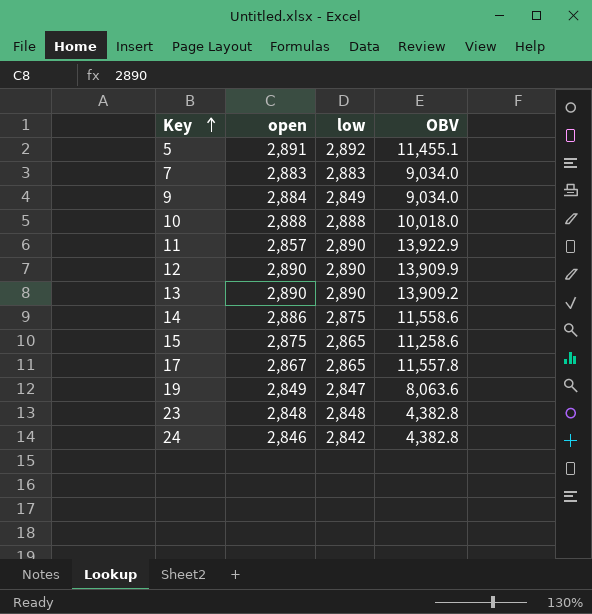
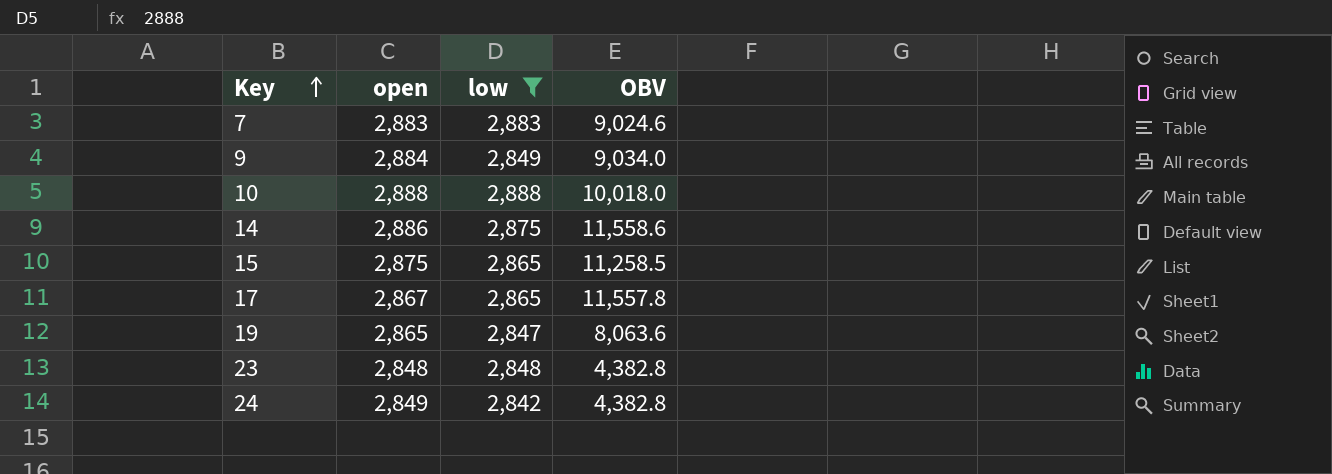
filter: none -> low <= 2,888
7 | OBV: 9,034.0 -> 9,024.6
15 | OBV: 11,258.6 -> 11,258.5
19 | open: 2,849 -> 2,865
24 | open: 2,846 -> 2,849

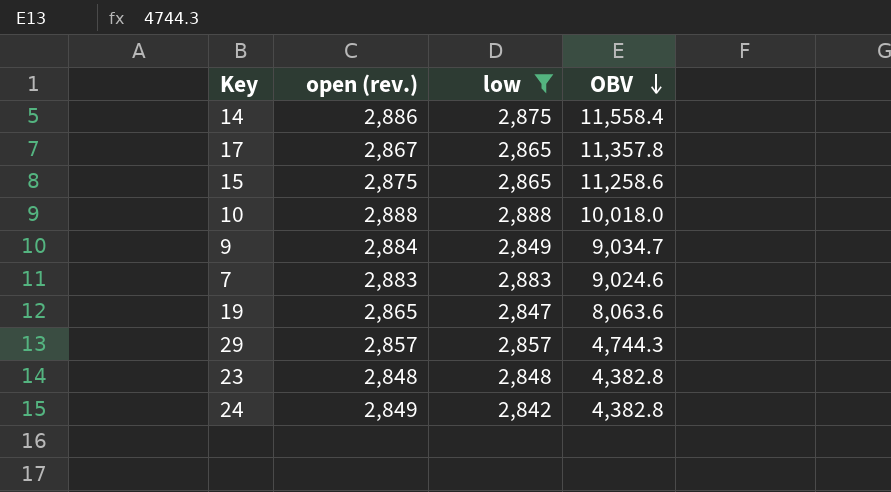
row order: Key ascending -> OBV descending
column name: open -> open (rev.)
14 | OBV: 11,558.6 -> 11,558.4
17 | OBV: 11,557.8 -> 11,357.8
15 | OBV: 11,258.5 -> 11,258.6
9 | OBV: 9,034.0 -> 9,034.7
row 29: none -> 2,857 | 2,857 | 4,744.3

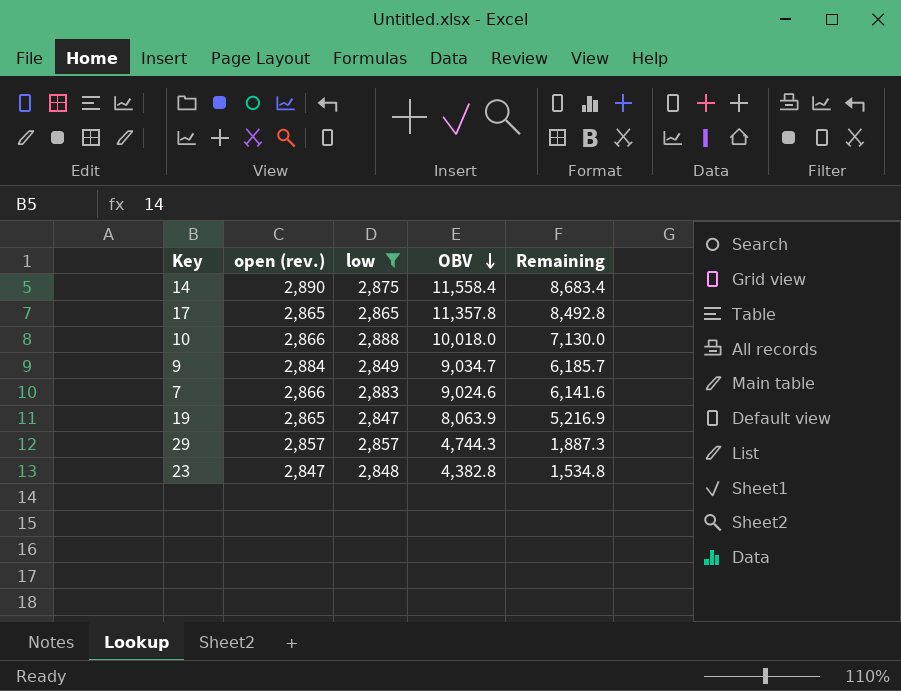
column Remaining | formula: none -> [OBV] - [low]
row 15: 2,875 | 2,865 | 11,258.6 -> none
row 24: 2,849 | 2,842 | 4,382.8 -> none
14 | open (rev.): 2,886 -> 2,890
17 | open (rev.): 2,867 -> 2,865
10 | open (rev.): 2,888 -> 2,866
7 | open (rev.): 2,883 -> 2,866
19 | OBV: 8,063.6 -> 8,063.9
23 | open (rev.): 2,848 -> 2,847

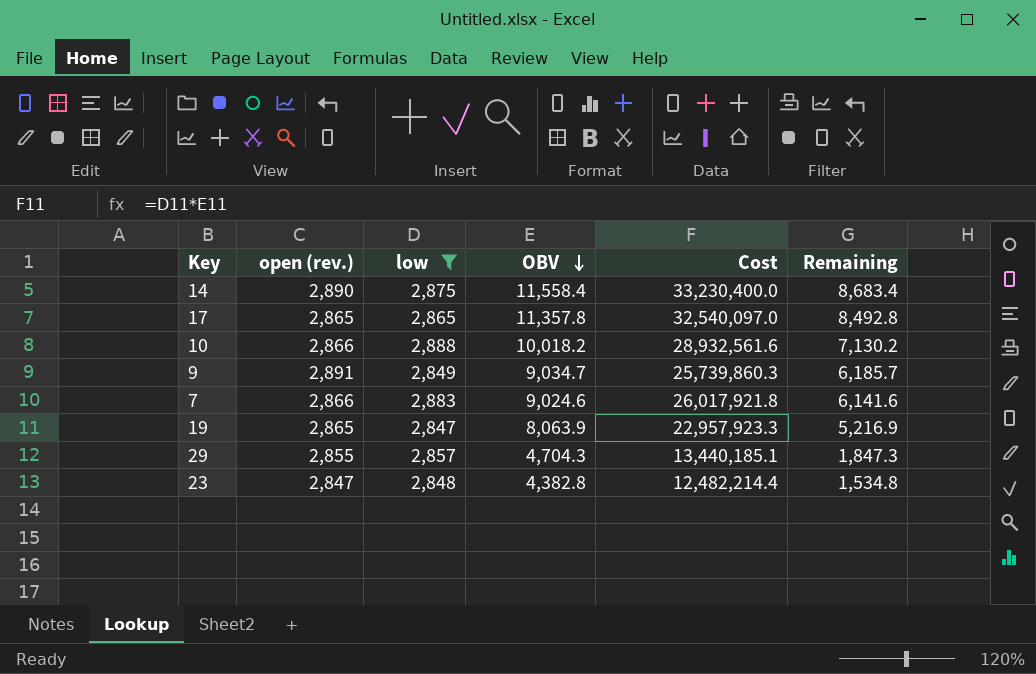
column Cost | formula: none -> [low] * [OBV]
10 | OBV: 10,018.0 -> 10,018.2
10 | Remaining: 7,130.0 -> 7,130.2
9 | open (rev.): 2,884 -> 2,891
29 | open (rev.): 2,857 -> 2,855
29 | OBV: 4,744.3 -> 4,704.3
29 | Remaining: 1,887.3 -> 1,847.3

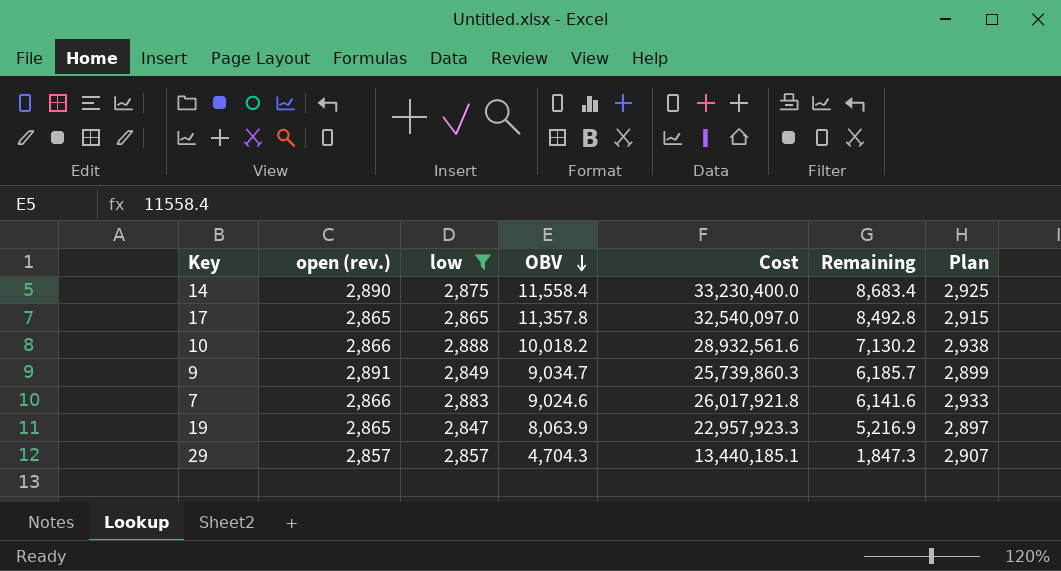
column Plan | formula: none -> [low] + 50
row 23: 2,847 | 2,848 | 4,382.8 | 12,482,214.4 | 1,534.8 -> none
29 | open (rev.): 2,855 -> 2,857

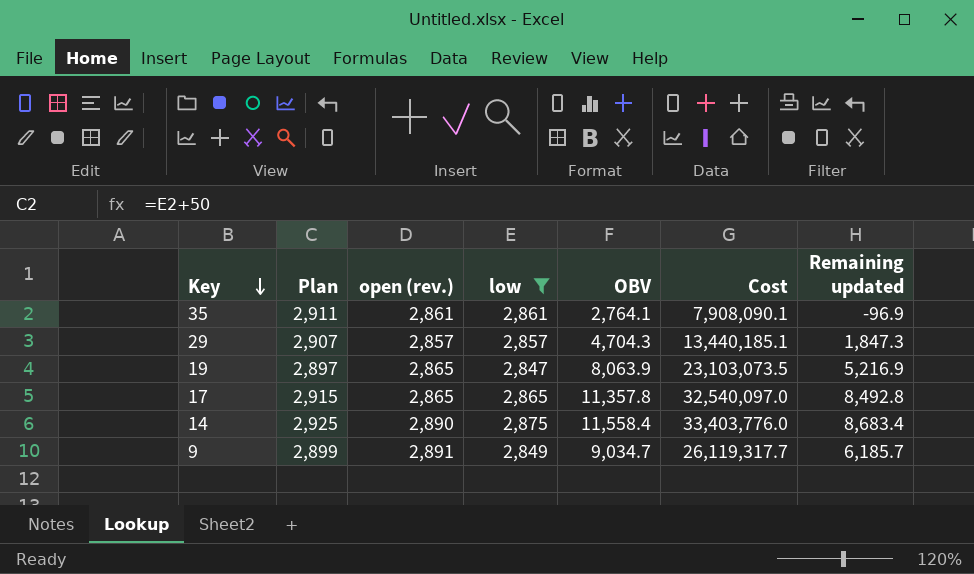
row order: OBV descending -> Key descending
column Plan | position: 7 -> 2
column Cost | formula: [low] * [OBV] -> [open (rev.)] * [OBV]
column name: Remaining -> Remaining updated
row 10: 2,866 | 2,888 | 10,018.2 | 28,932,561.6 | 7,130.2 | 2,938 -> none
row 7: 2,866 | 2,883 | 9,024.6 | 26,017,921.8 | 6,141.6 | 2,933 -> none
row 35: none -> 2,911 | 2,861 | 2,861 | 2,764.1 | 7,908,090.1 | -96.9

